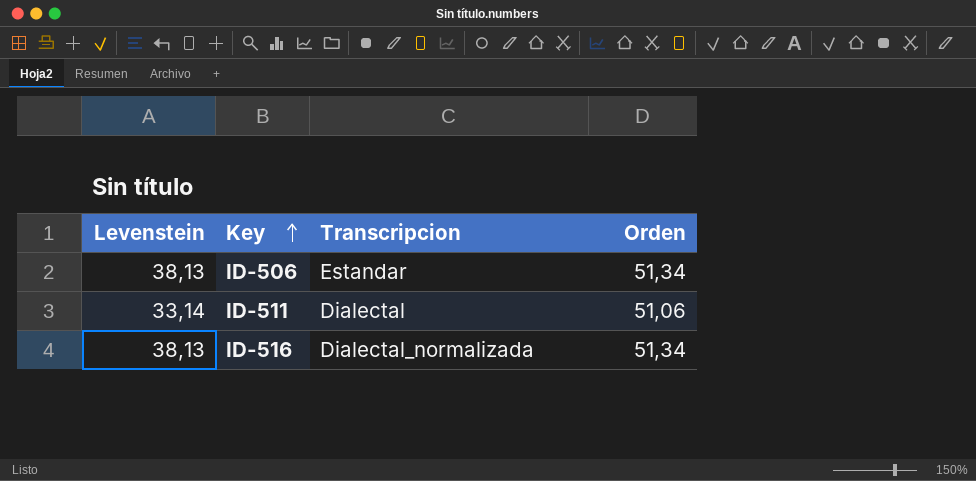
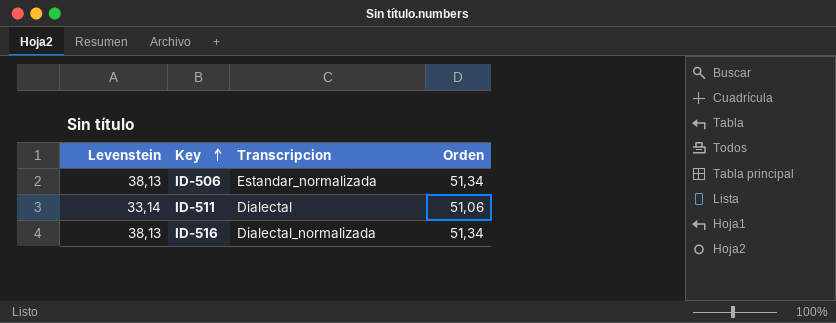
ID-506 | Transcripcion: Estandar -> Estandar_normalizada

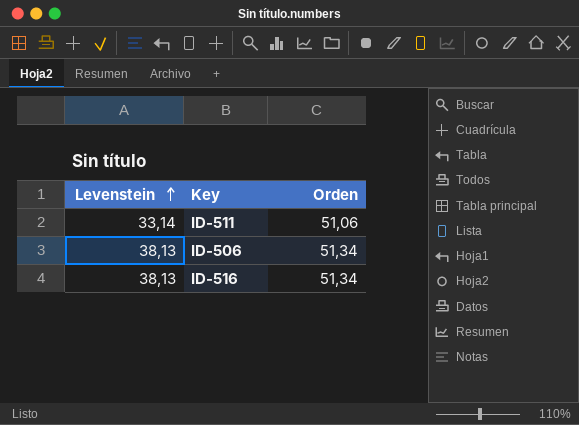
row order: Key ascending -> Levenstein ascending
column Transcripcion | position: 3 -> none

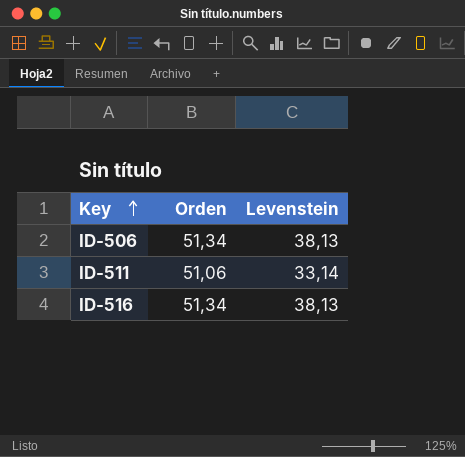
row order: Levenstein ascending -> Key ascending
column Levenstein | position: 1 -> 3

